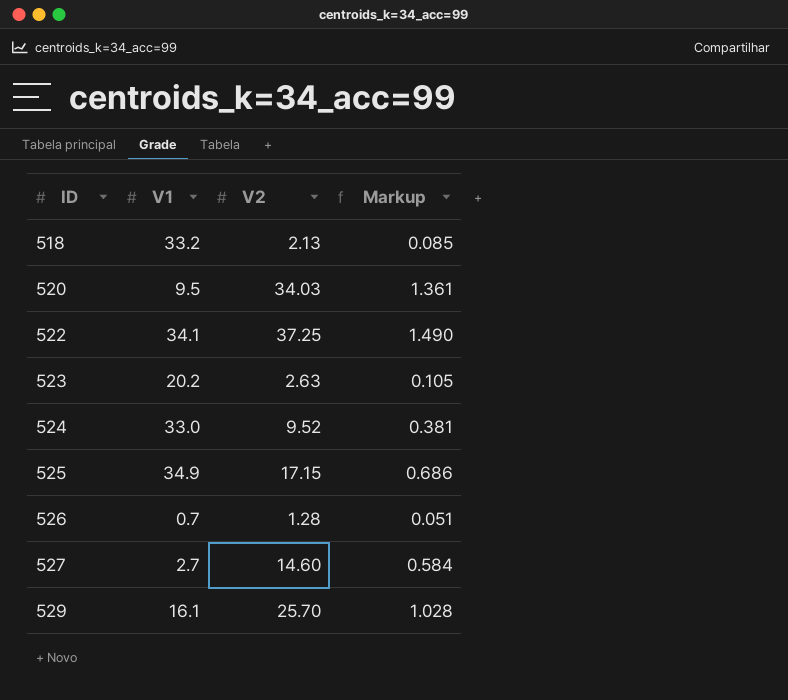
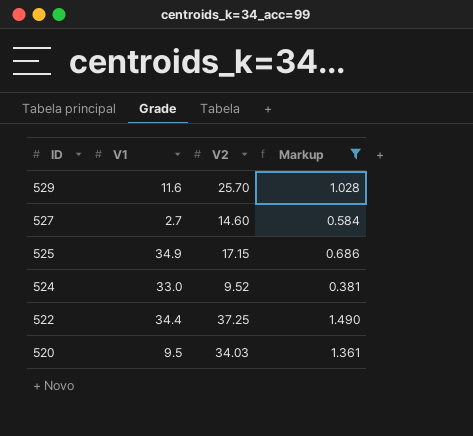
filter: none -> Markup >= 0.381
row order: ID ascending -> ID descending
529 | V1: 16.1 -> 11.6
522 | V1: 34.1 -> 34.4

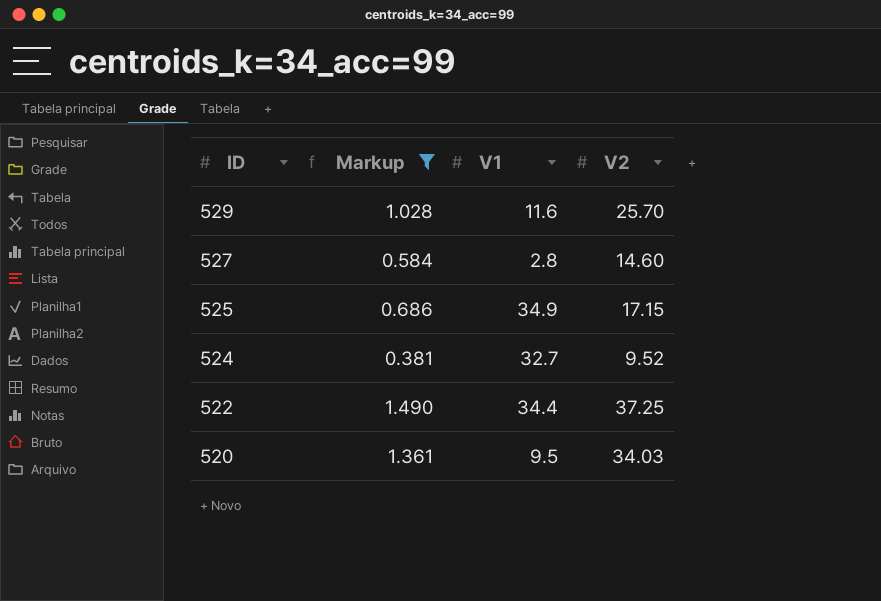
column Markup | position: 4 -> 2
527 | V1: 2.7 -> 2.8
524 | V1: 33.0 -> 32.7

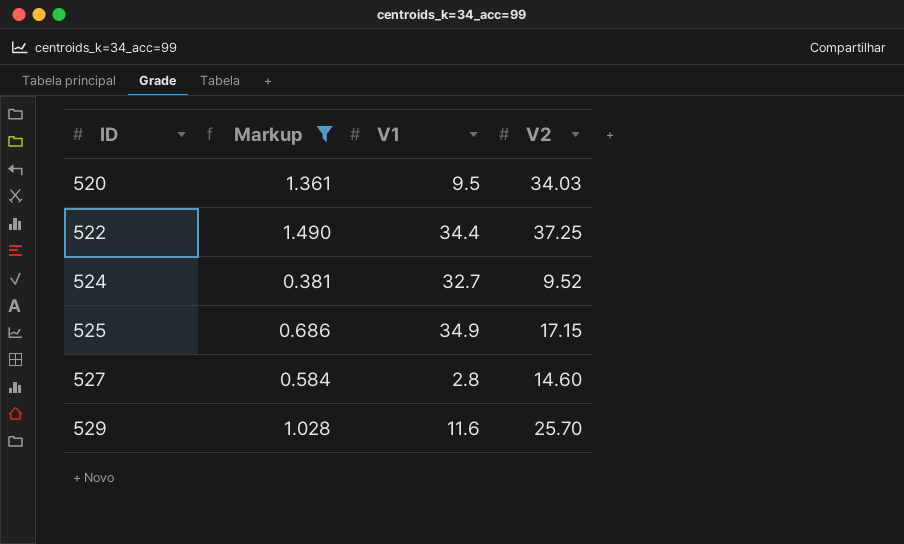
row order: ID descending -> ID ascending

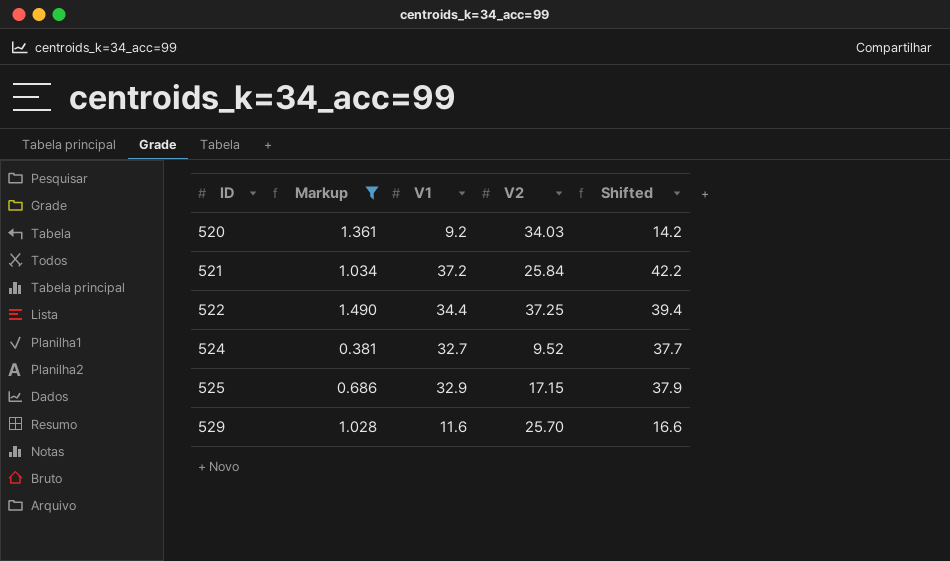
column Shifted | formula: none -> [V1] + 5
row 527: 0.584 | 2.8 | 14.60 -> none
520 | V1: 9.5 -> 9.2
row 521: none -> 1.034 | 37.2 | 25.84 | 42.2
525 | V1: 34.9 -> 32.9

